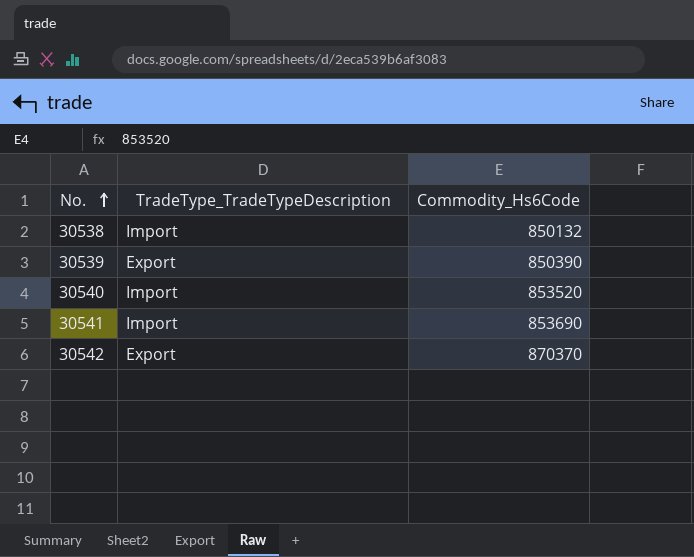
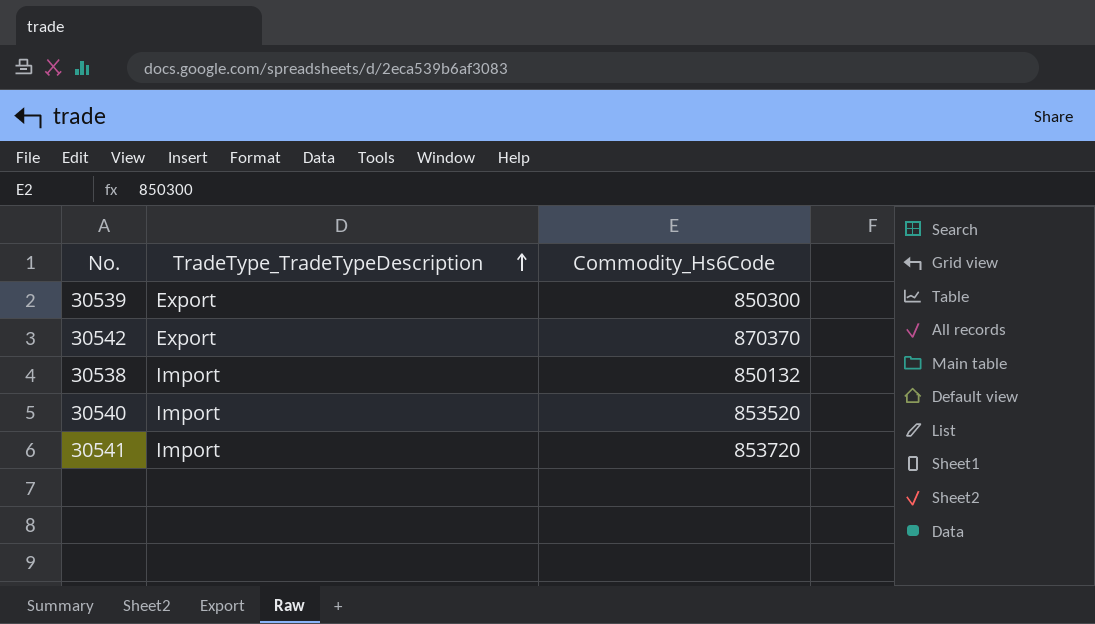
row order: No. ascending -> TradeType_TradeTypeDescription ascending
30539 | Commodity_Hs6Code: 850390 -> 850300
30541 | Commodity_Hs6Code: 853690 -> 853720

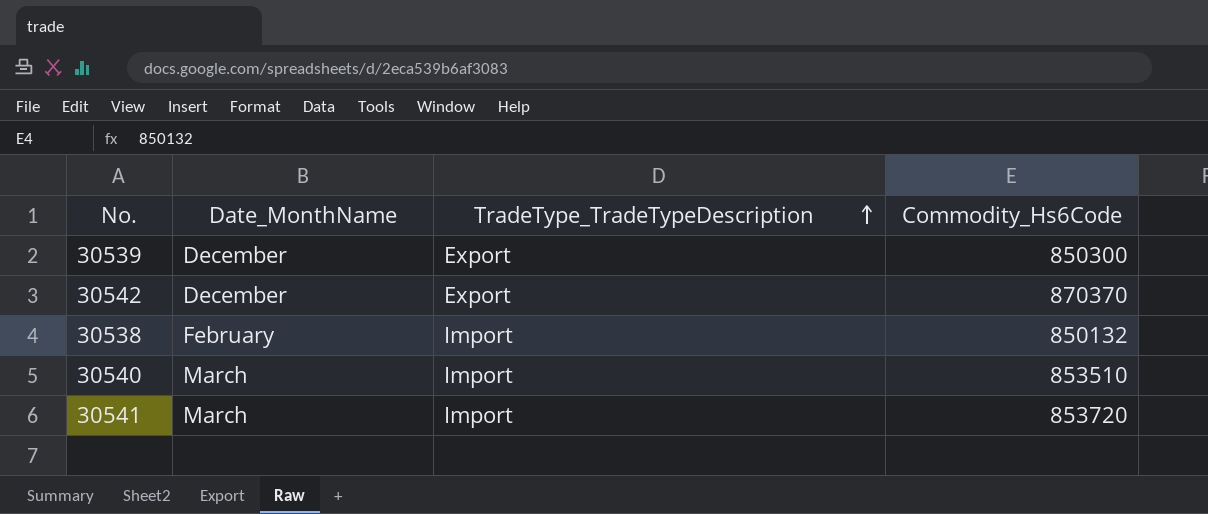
column Date_MonthName | position: none -> 2
30540 | Commodity_Hs6Code: 853520 -> 853510

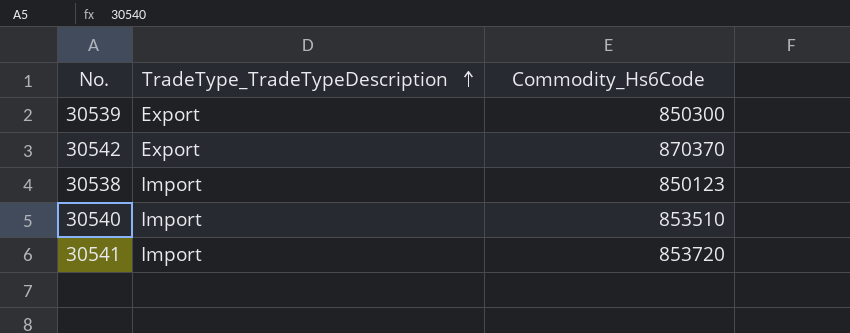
column Date_MonthName | position: 2 -> none
30538 | Commodity_Hs6Code: 850132 -> 850123

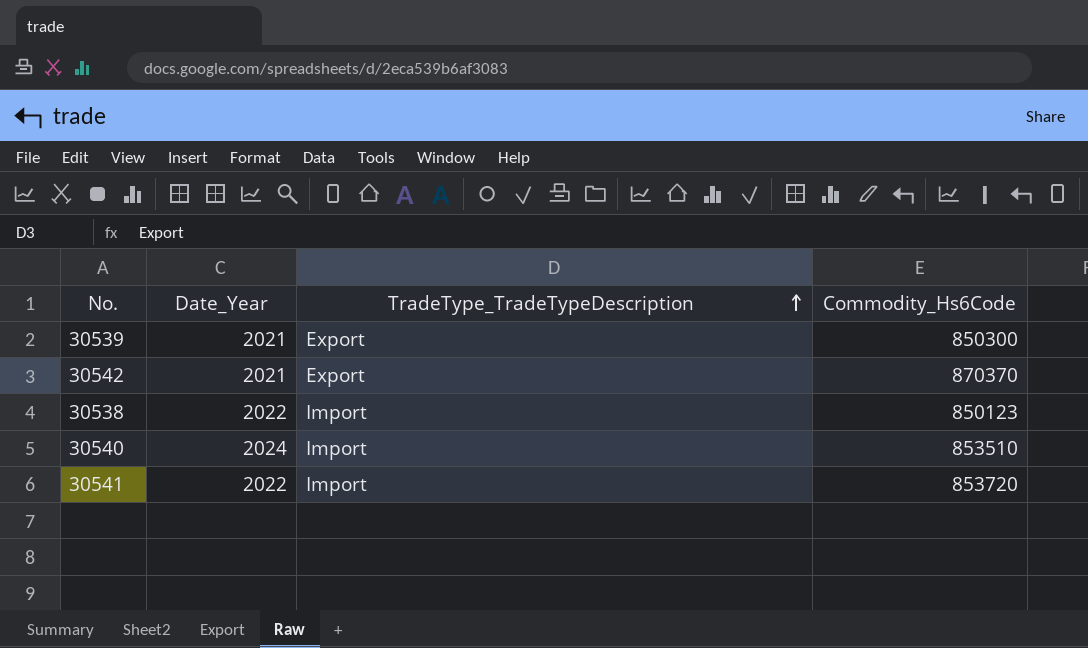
column Date_Year | position: none -> 2

